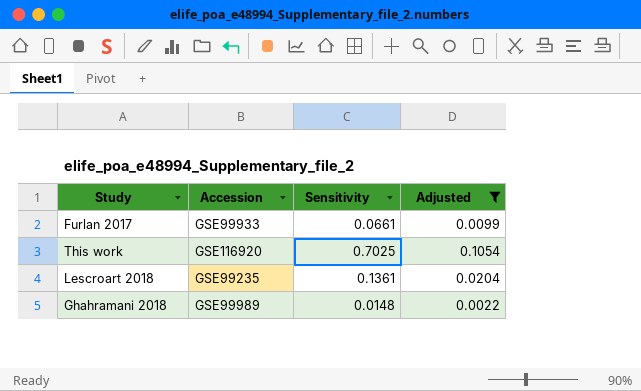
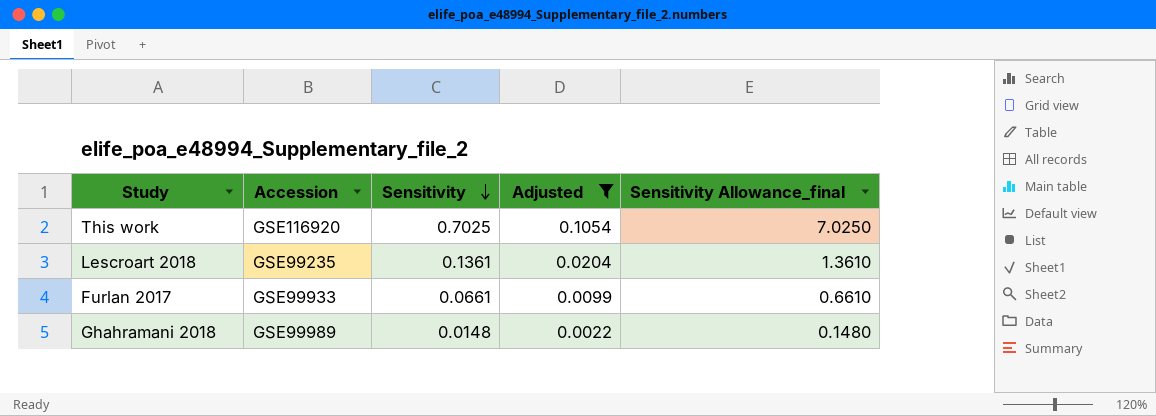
row order: none -> Sensitivity descending
column Sensitivity Allowance_final | formula: none -> [Sensitivity] * 10

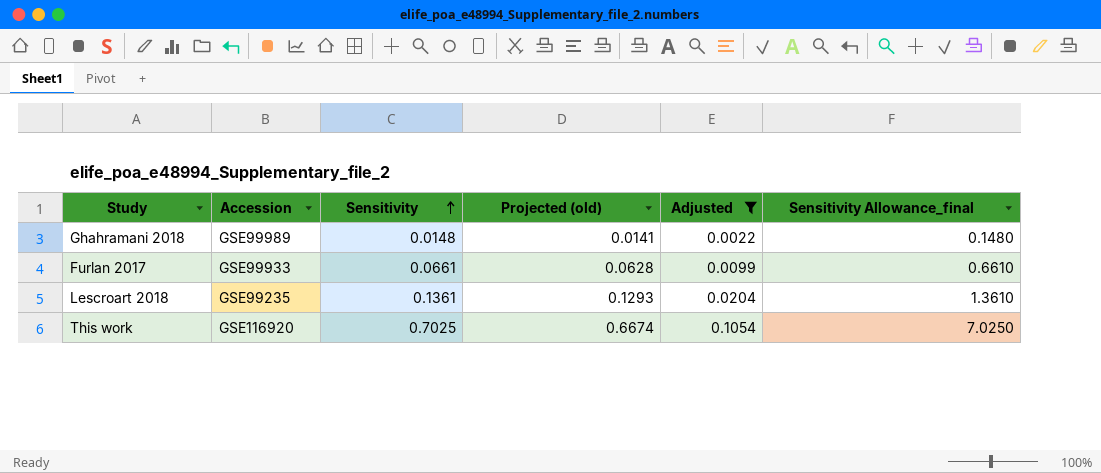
row order: Sensitivity descending -> Sensitivity ascending
column Projected (old) | formula: none -> [Sensitivity] * 0.95

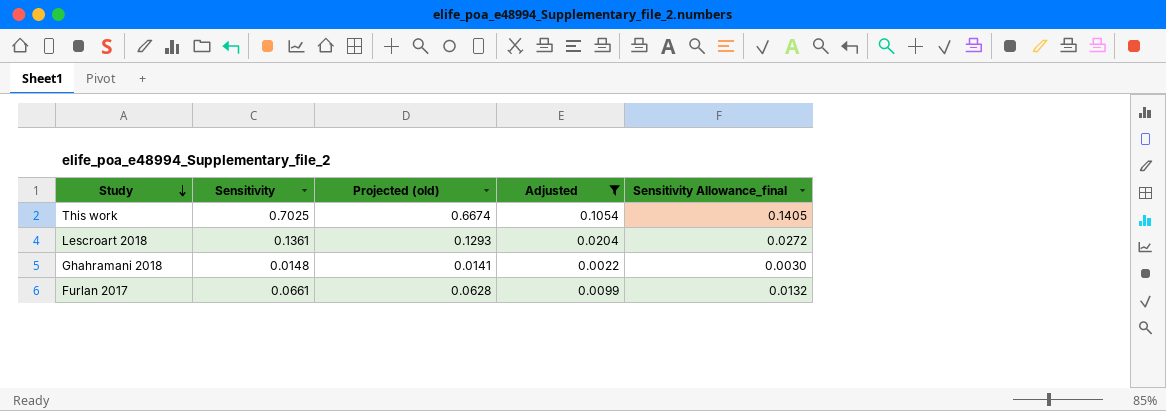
row order: Sensitivity ascending -> Study descending
column Accession | position: 2 -> none
column Sensitivity Allowance_final | formula: [Sensitivity] * 10 -> [Sensitivity] * 0.2

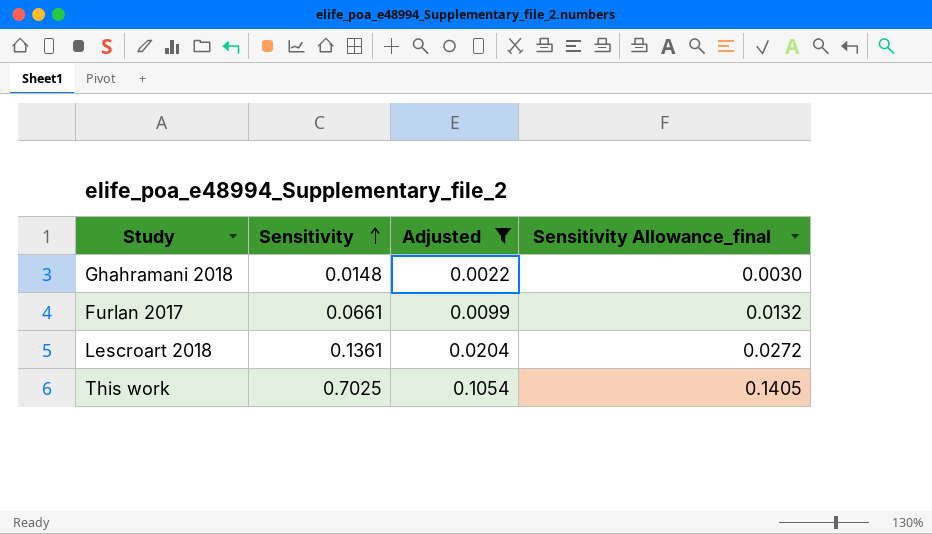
row order: Study descending -> Sensitivity ascending
column Projected (old) | formula: [Sensitivity] * 0.95 -> none

